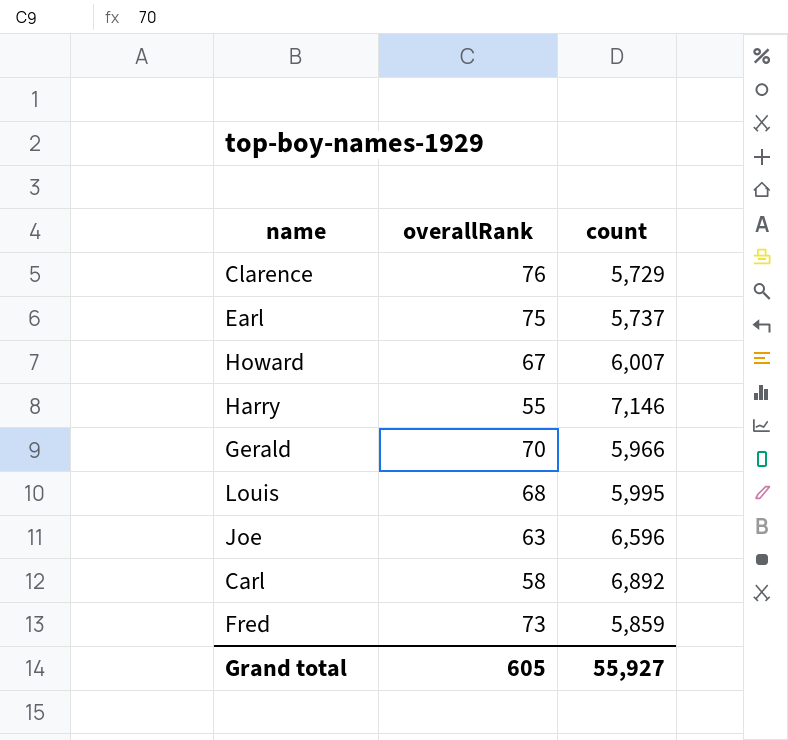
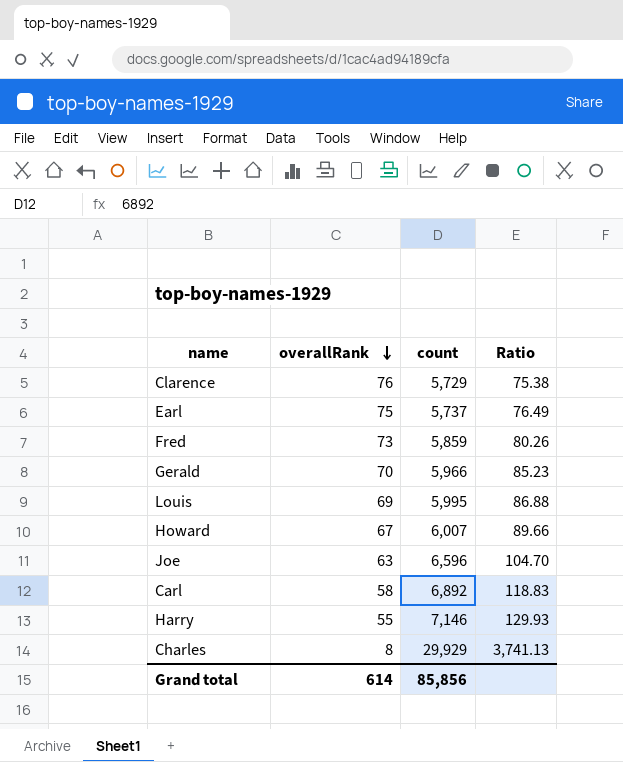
row order: none -> overallRank descending
column Ratio | formula: none -> [count] / [overallRank]
Louis | overallRank: 68 -> 69
row Charles: none -> 8 | 29,929 | 3,741.13
Grand total | overallRank: 605 -> 614
Grand total | count: 55,927 -> 85,856

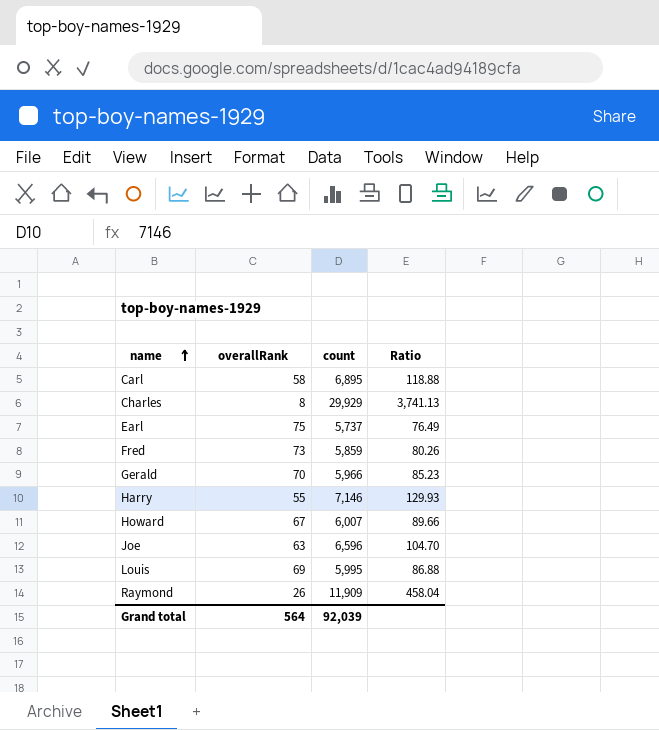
row order: overallRank descending -> name ascending
row Clarence: 76 | 5,729 | 75.38 -> none
Carl | count: 6,892 -> 6,895
Carl | Ratio: 118.83 -> 118.88
row Raymond: none -> 26 | 11,909 | 458.04
Grand total | overallRank: 614 -> 564
Grand total | count: 85,856 -> 92,039

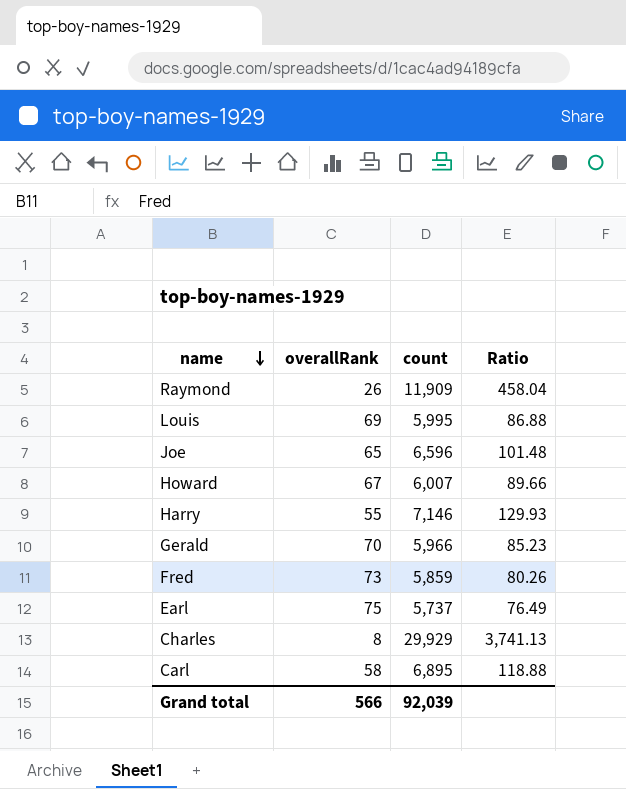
row order: name ascending -> name descending
Joe | overallRank: 63 -> 65
Joe | Ratio: 104.70 -> 101.48
Grand total | overallRank: 564 -> 566

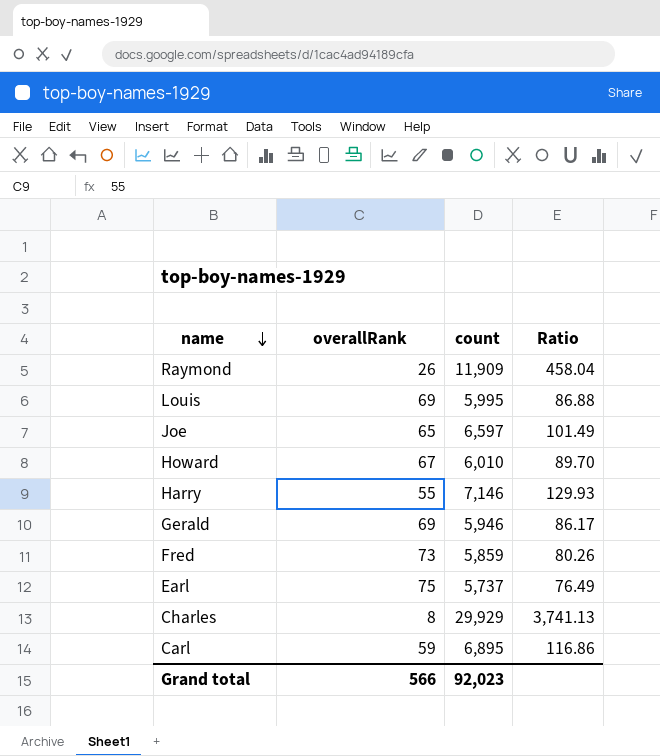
Joe | count: 6,596 -> 6,597
Joe | Ratio: 101.48 -> 101.49
Howard | count: 6,007 -> 6,010
Howard | Ratio: 89.66 -> 89.70
Gerald | overallRank: 70 -> 69
Gerald | count: 5,966 -> 5,946
Gerald | Ratio: 85.23 -> 86.17
Carl | overallRank: 58 -> 59
Carl | Ratio: 118.88 -> 116.86
Grand total | count: 92,039 -> 92,023

